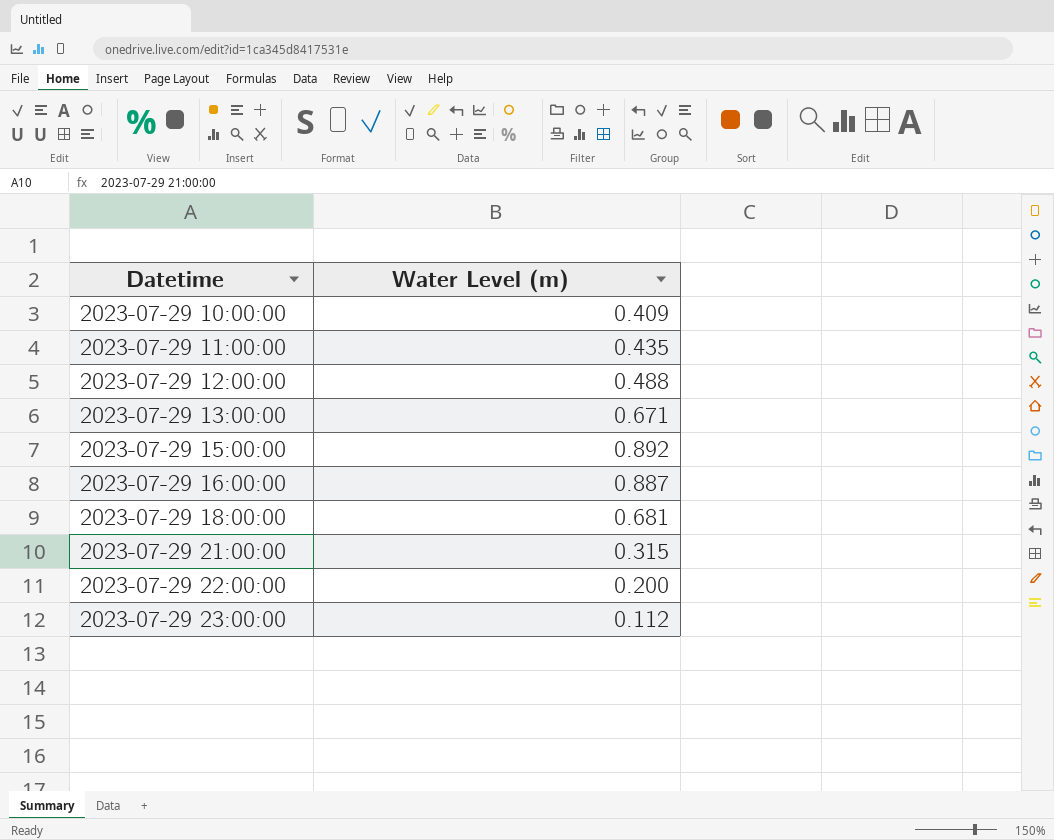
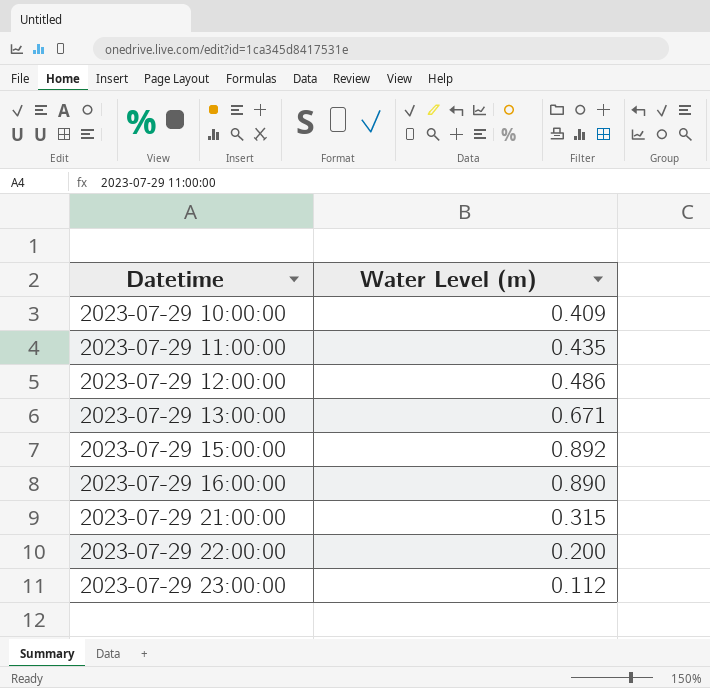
row 2023-07-29 18:00:00: 0.681 -> none
2023-07-29 12:00:00 | Water Level (m): 0.488 -> 0.486
2023-07-29 16:00:00 | Water Level (m): 0.887 -> 0.890

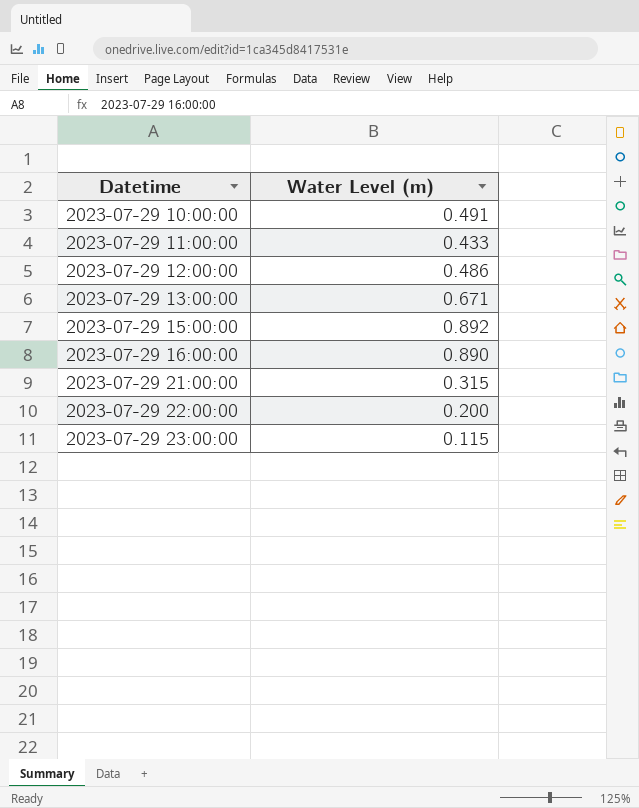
2023-07-29 10:00:00 | Water Level (m): 0.409 -> 0.491
2023-07-29 11:00:00 | Water Level (m): 0.435 -> 0.433
2023-07-29 23:00:00 | Water Level (m): 0.112 -> 0.115

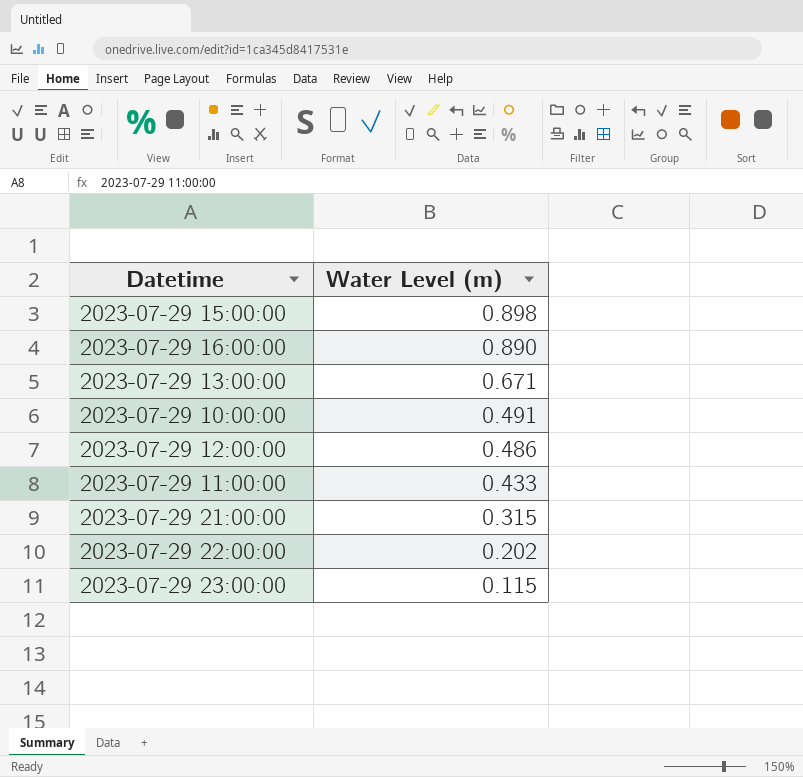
row order: Datetime ascending -> Water Level (m) descending
2023-07-29 15:00:00 | Water Level (m): 0.892 -> 0.898
2023-07-29 22:00:00 | Water Level (m): 0.200 -> 0.202

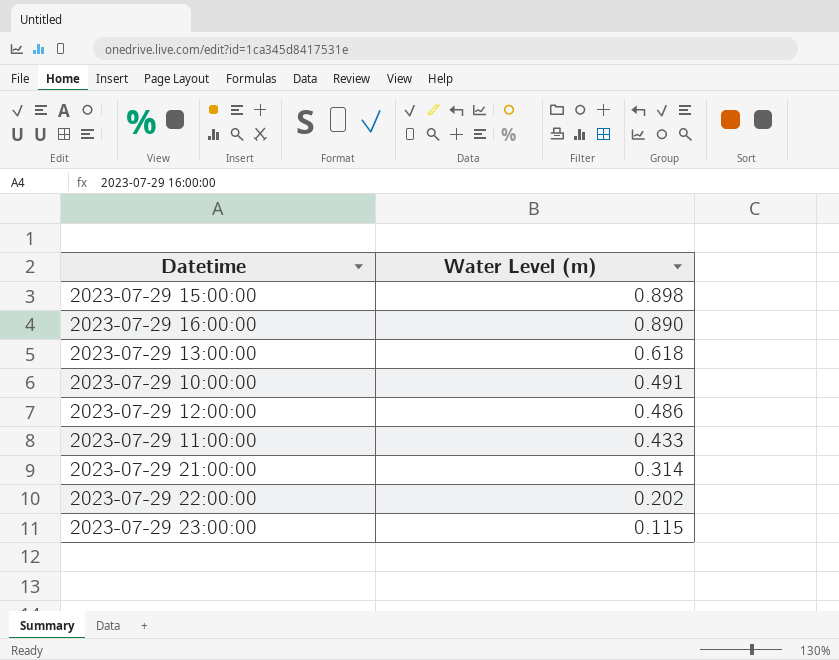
2023-07-29 13:00:00 | Water Level (m): 0.671 -> 0.618
2023-07-29 21:00:00 | Water Level (m): 0.315 -> 0.314

